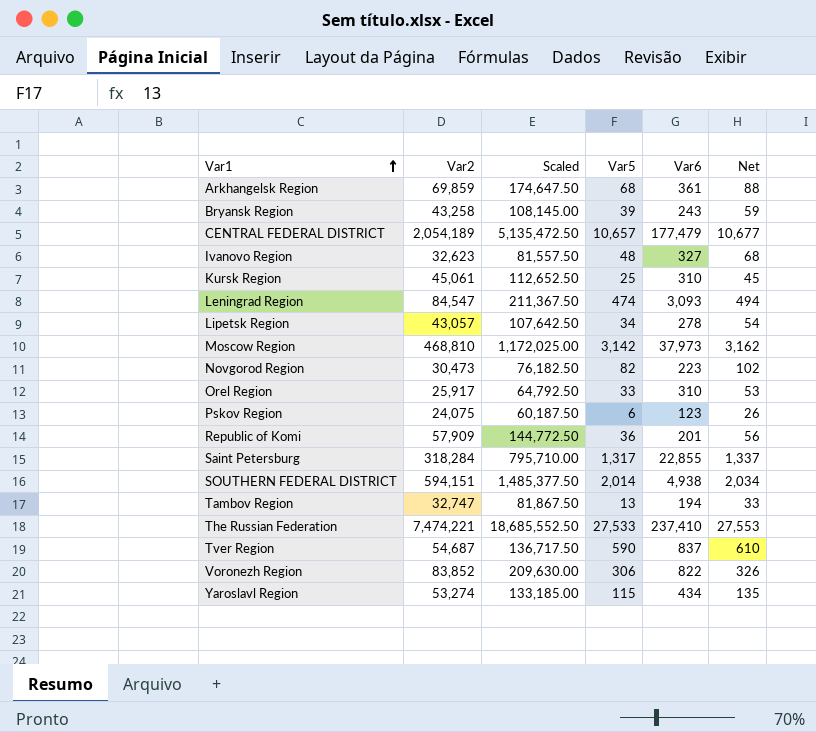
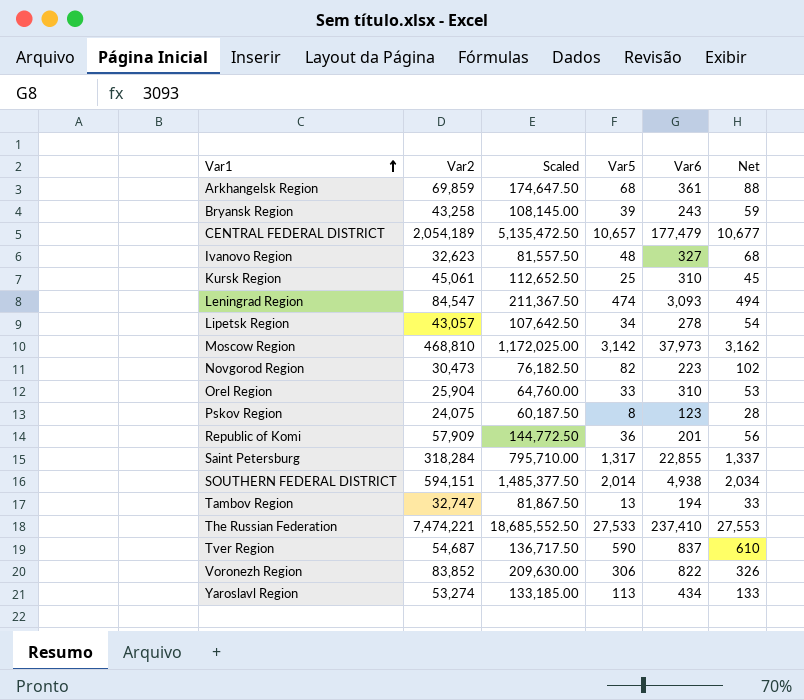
Orel Region | Var2: 25,917 -> 25,904
Orel Region | Scaled: 64,792.50 -> 64,760.00
Pskov Region | Var5: 6 -> 8
Pskov Region | Net: 26 -> 28
Yaroslavl Region | Var5: 115 -> 113
Yaroslavl Region | Net: 135 -> 133

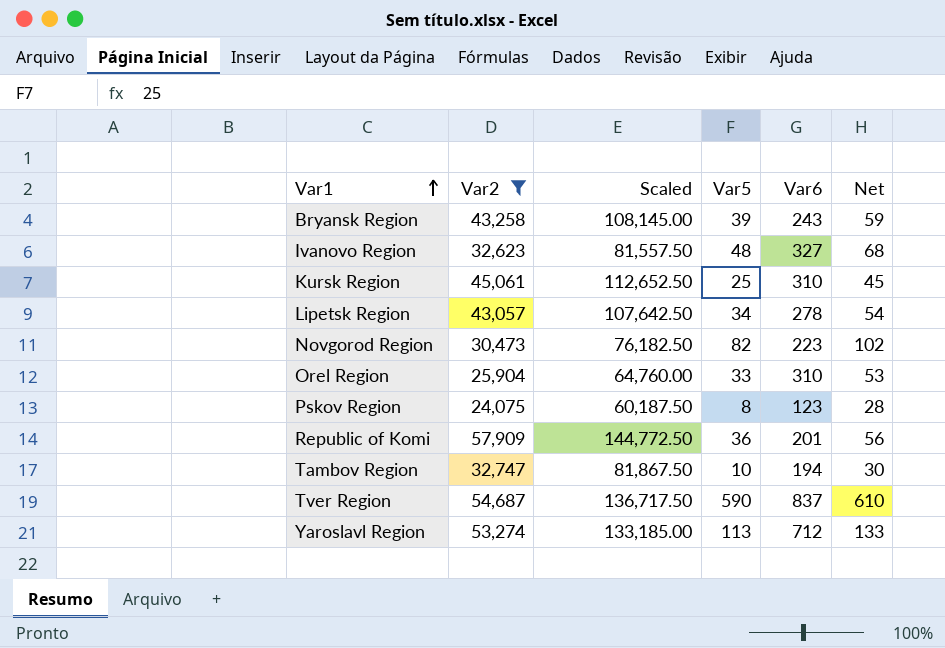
filter: none -> Var2 <= 57,909
Tambov Region | Var5: 13 -> 10
Tambov Region | Net: 33 -> 30
Yaroslavl Region | Var6: 434 -> 712

